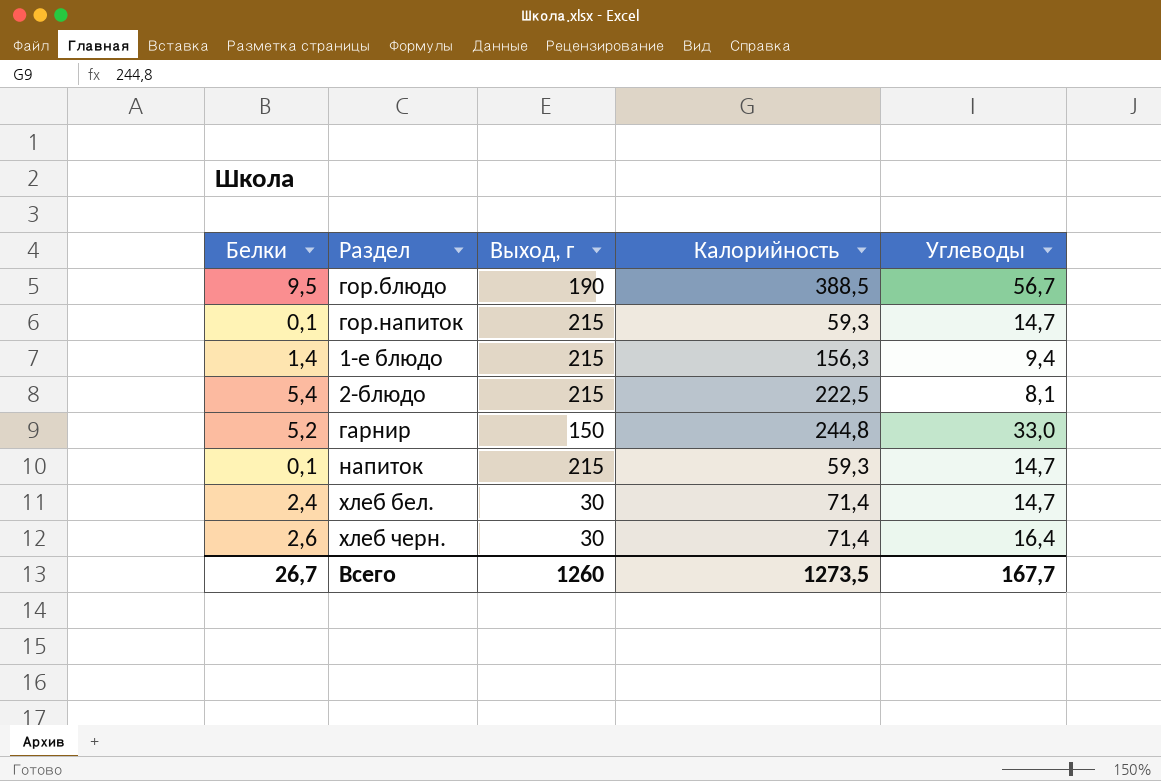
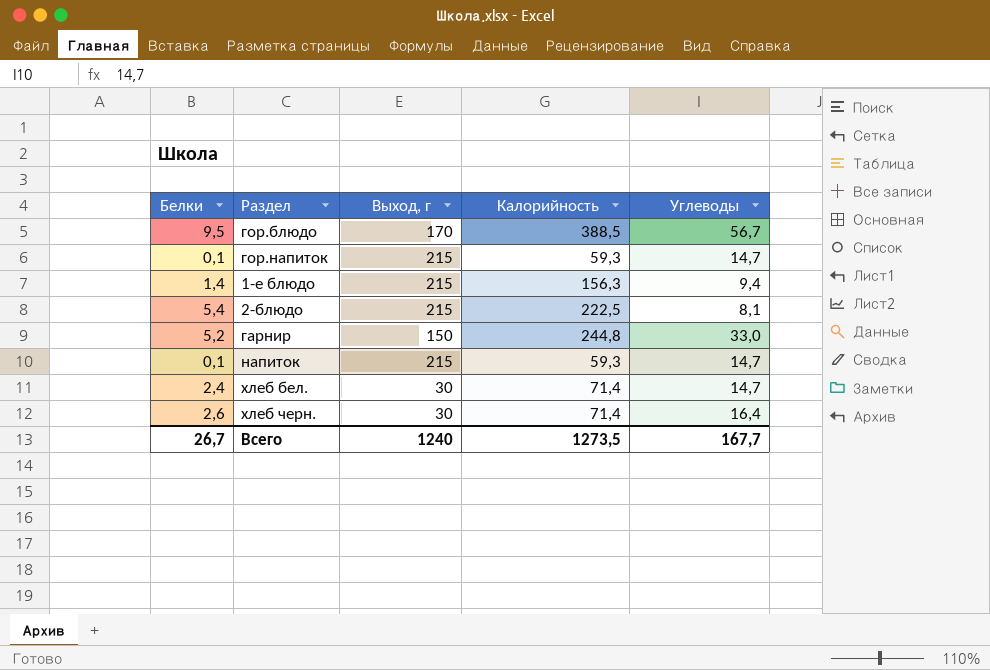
гор.блюдо | Выход, г: 190 -> 170
Всего | Выход, г: 1260 -> 1240

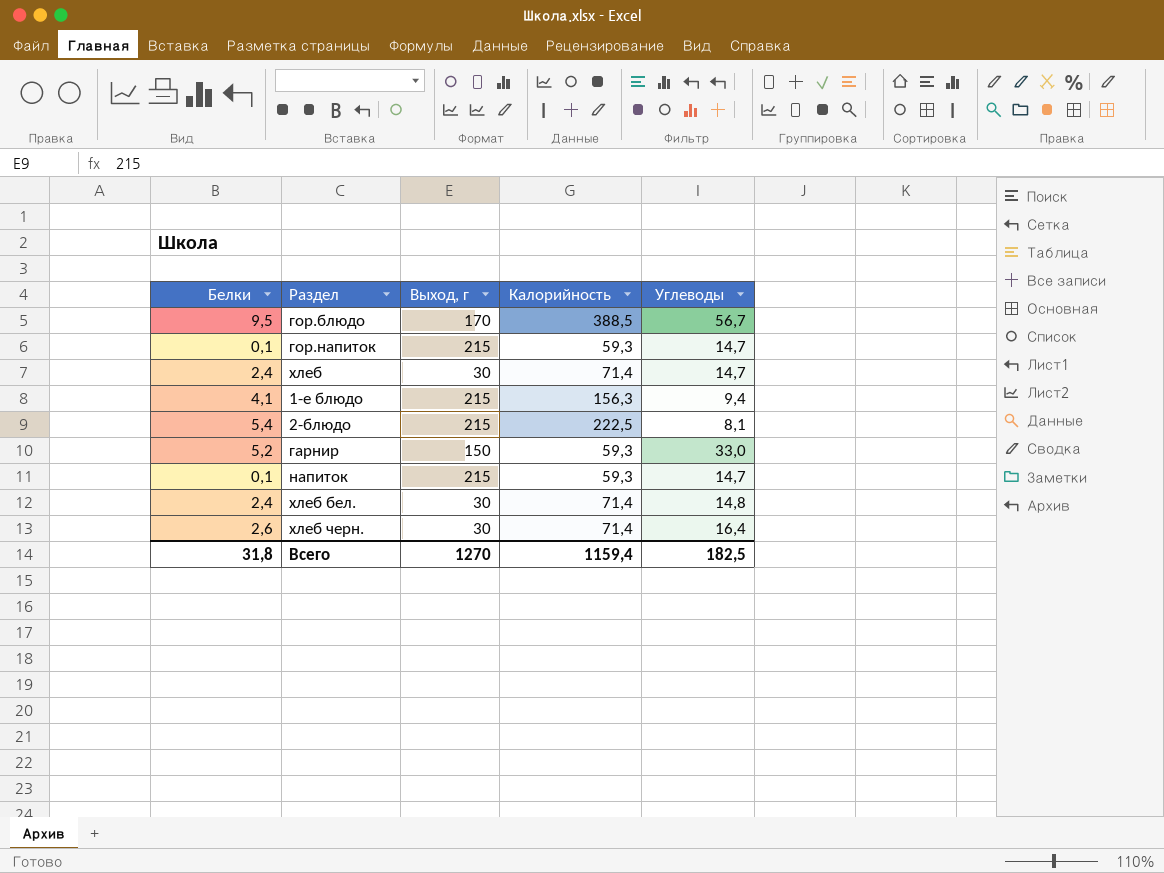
row хлеб: none -> 2,4 | 30 | 71,4 | 14,7
1-е блюдо | Белки: 1,4 -> 4,1
гарнир | Калорийность: 244,8 -> 59,3
хлеб бел. | Углеводы: 14,7 -> 14,8
Всего | Белки: 26,7 -> 31,8
Всего | Выход, г: 1240 -> 1270
Всего | Калорийность: 1273,5 -> 1159,4
Всего | Углеводы: 167,7 -> 182,5

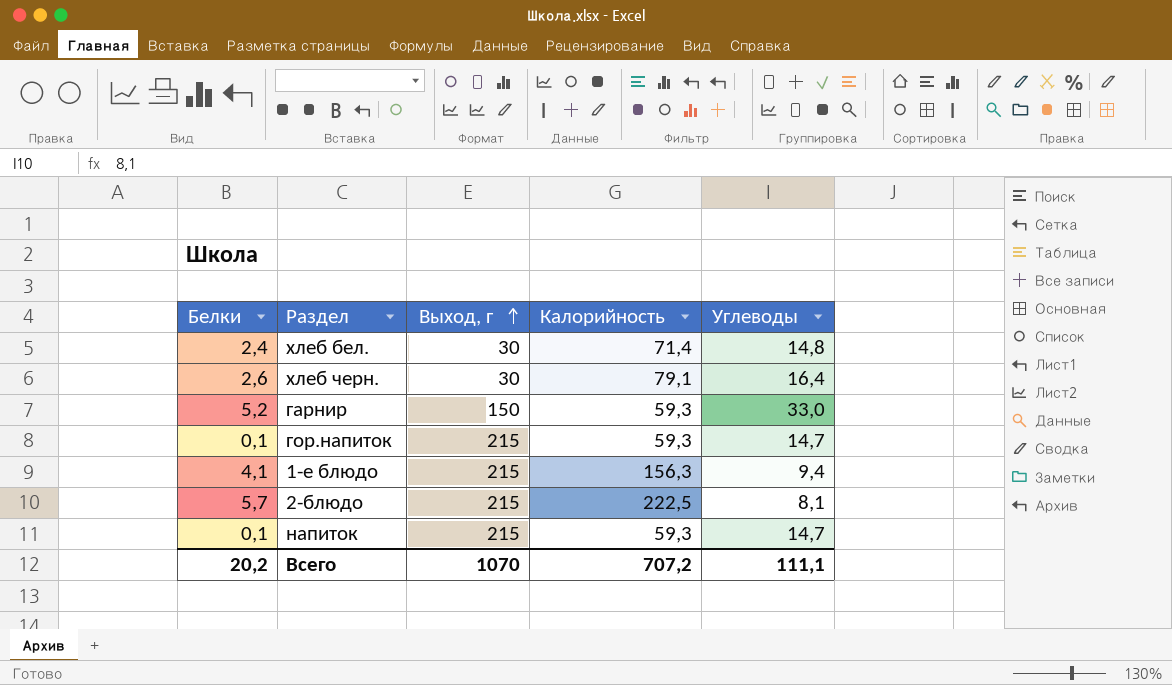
row order: none -> Выход, г ascending
row гор.блюдо: 9,5 | 170 | 388,5 | 56,7 -> none
row хлеб: 2,4 | 30 | 71,4 | 14,7 -> none
хлеб черн. | Калорийность: 71,4 -> 79,1
2-блюдо | Белки: 5,4 -> 5,7
Всего | Белки: 31,8 -> 20,2
Всего | Выход, г: 1270 -> 1070
Всего | Калорийность: 1159,4 -> 707,2
Всего | Углеводы: 182,5 -> 111,1

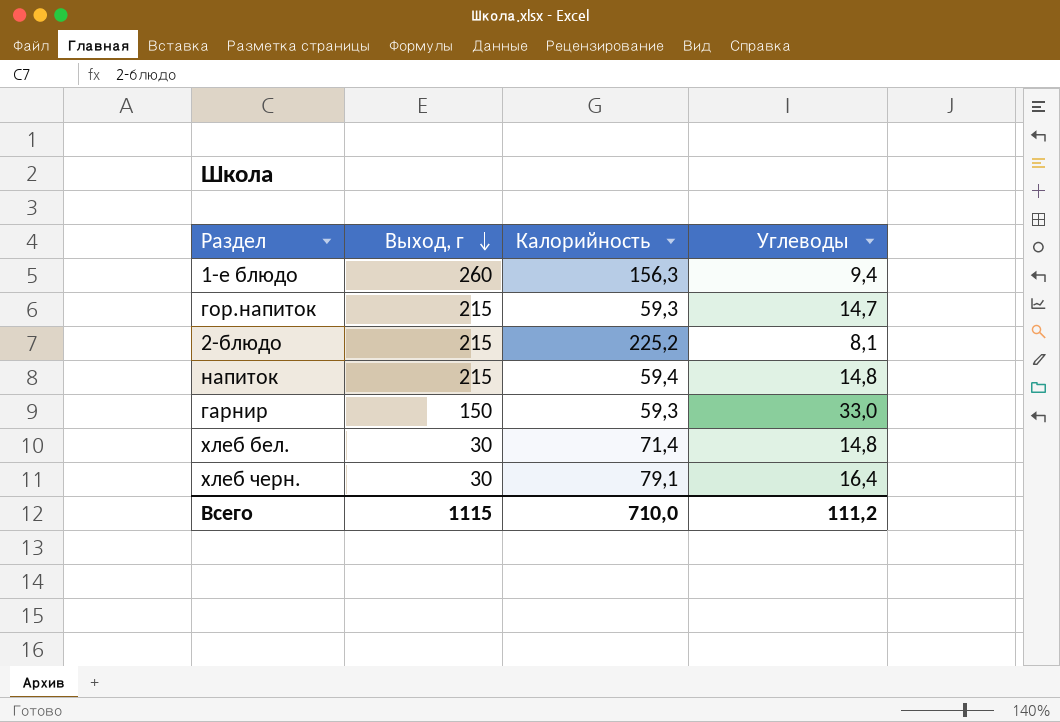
row order: Выход, г ascending -> Выход, г descending
column Белки | position: 1 -> none
1-е блюдо | Выход, г: 215 -> 260
2-блюдо | Калорийность: 222,5 -> 225,2
напиток | Калорийность: 59,3 -> 59,4
напиток | Углеводы: 14,7 -> 14,8
Всего | Выход, г: 1070 -> 1115
Всего | Калорийность: 707,2 -> 710,0
Всего | Углеводы: 111,1 -> 111,2

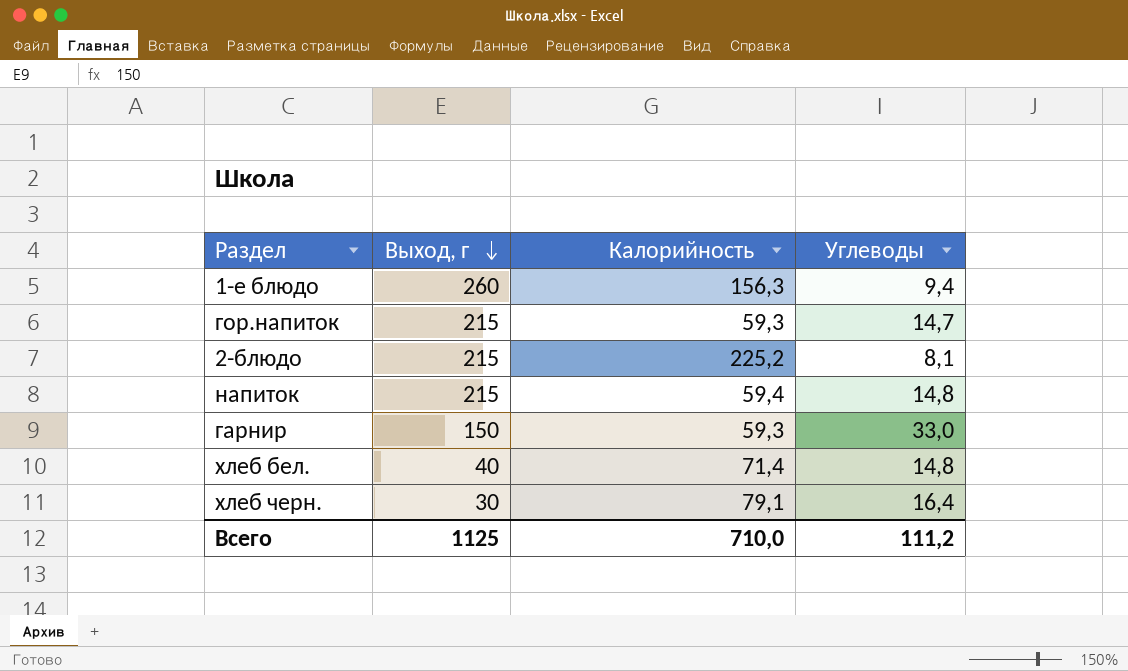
хлеб бел. | Выход, г: 30 -> 40
Всего | Выход, г: 1115 -> 1125

